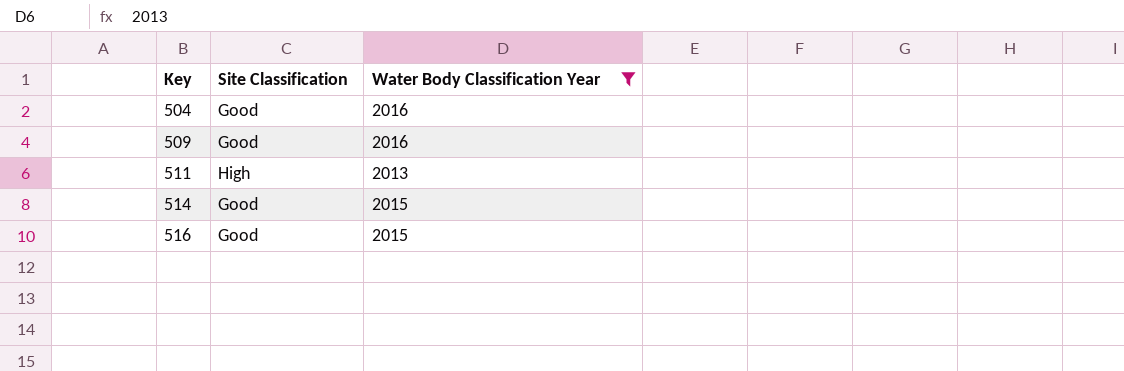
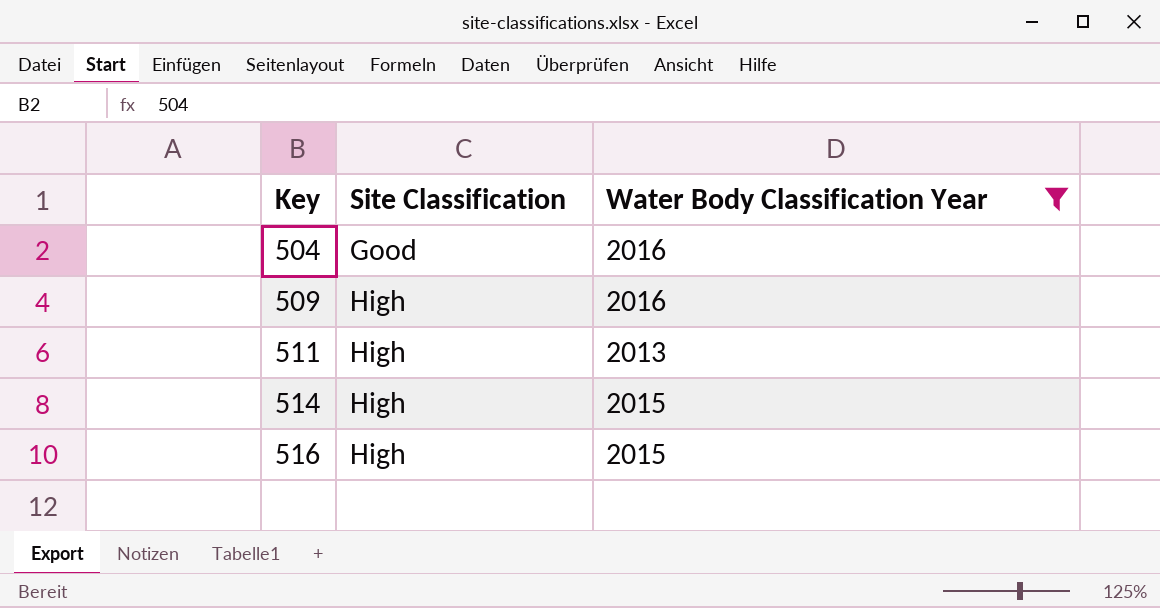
509 | Site Classification: Good -> High
514 | Site Classification: Good -> High
516 | Site Classification: Good -> High

